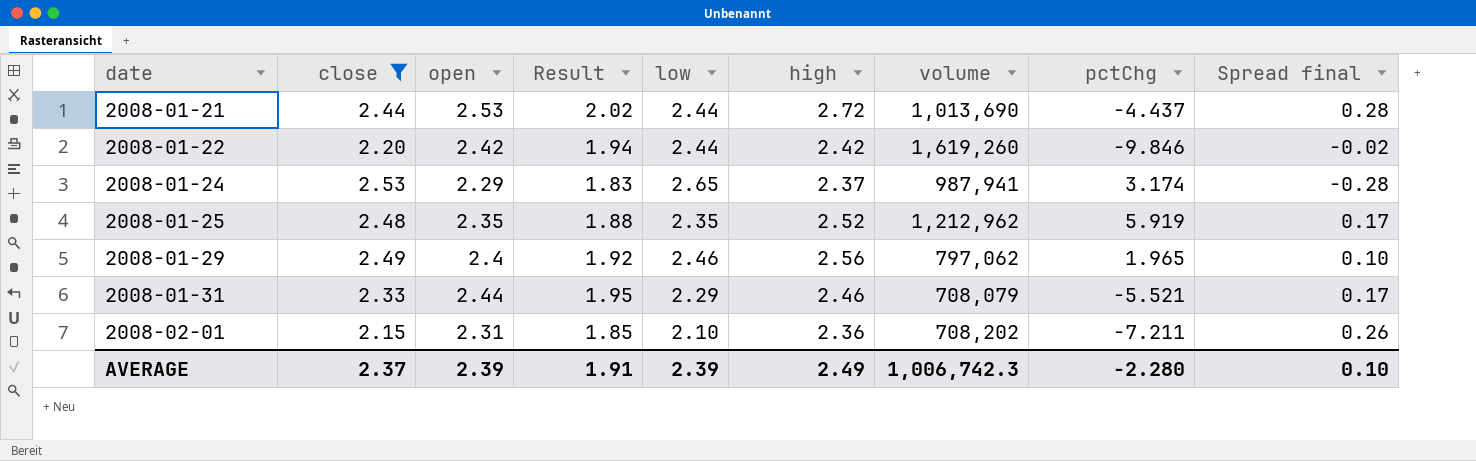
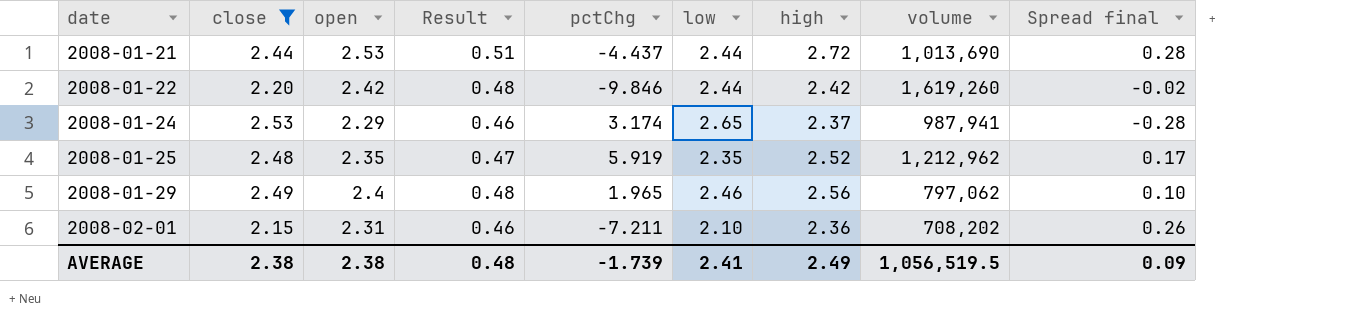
column Result | formula: [open] * 0.8 -> [open] * 0.2
column pctChg | position: 8 -> 5
row 2008-01-31: 2.33 | 2.44 | 1.95 | 2.29 | 2.46 | 708,079 | -5.521 | 0.17 -> none
AVERAGE | close: 2.37 -> 2.38
AVERAGE | open: 2.39 -> 2.38
AVERAGE | Result: 1.91 -> 0.48
AVERAGE | pctChg: -2.280 -> -1.739
AVERAGE | low: 2.39 -> 2.41
AVERAGE | volume: 1,006,742.3 -> 1,056,519.5
AVERAGE | Spread final: 0.10 -> 0.09

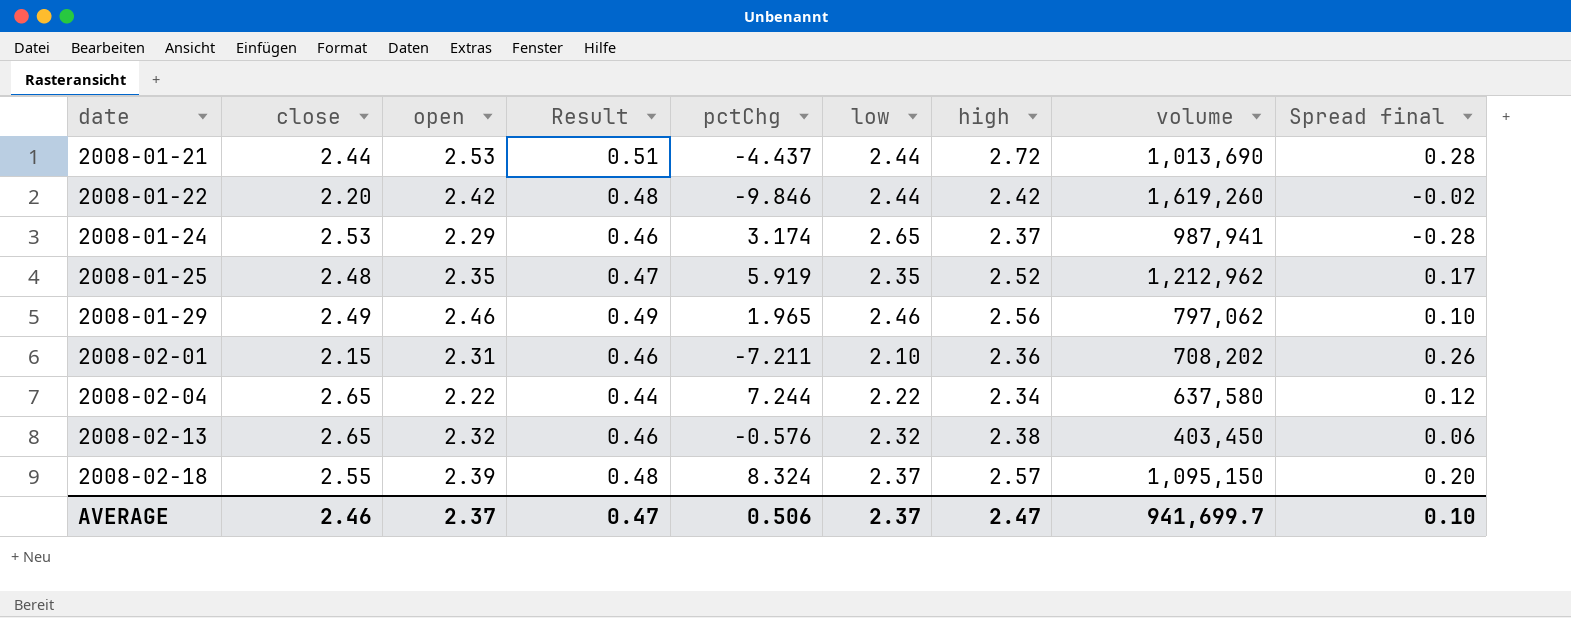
filter: close <= 2.53 -> none
2008-01-29 | open: 2.4 -> 2.46
2008-01-29 | Result: 0.48 -> 0.49
AVERAGE | close: 2.38 -> 2.46
AVERAGE | open: 2.38 -> 2.37
AVERAGE | Result: 0.48 -> 0.47
AVERAGE | pctChg: -1.739 -> 0.506
AVERAGE | low: 2.41 -> 2.37
AVERAGE | high: 2.49 -> 2.47
AVERAGE | volume: 1,056,519.5 -> 941,699.7
AVERAGE | Spread final: 0.09 -> 0.10

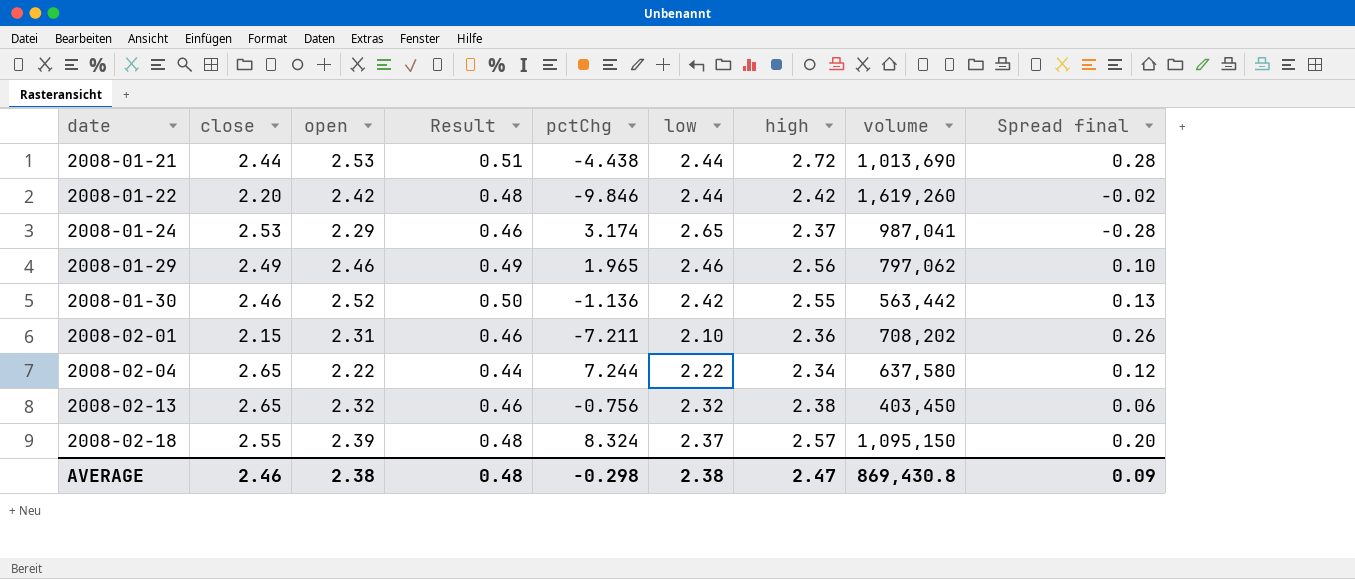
row 2008-01-25: 2.48 | 2.35 | 0.47 | 5.919 | 2.35 | 2.52 | 1,212,962 | 0.17 -> none
2008-01-21 | pctChg: -4.437 -> -4.438
2008-01-24 | volume: 987,941 -> 987,041
row 2008-01-30: none -> 2.46 | 2.52 | 0.50 | -1.136 | 2.42 | 2.55 | 563,442 | 0.13
2008-02-13 | pctChg: -0.576 -> -0.756
AVERAGE | open: 2.37 -> 2.38
AVERAGE | Result: 0.47 -> 0.48
AVERAGE | pctChg: 0.506 -> -0.298
AVERAGE | low: 2.37 -> 2.38
AVERAGE | volume: 941,699.7 -> 869,430.8
AVERAGE | Spread final: 0.10 -> 0.09

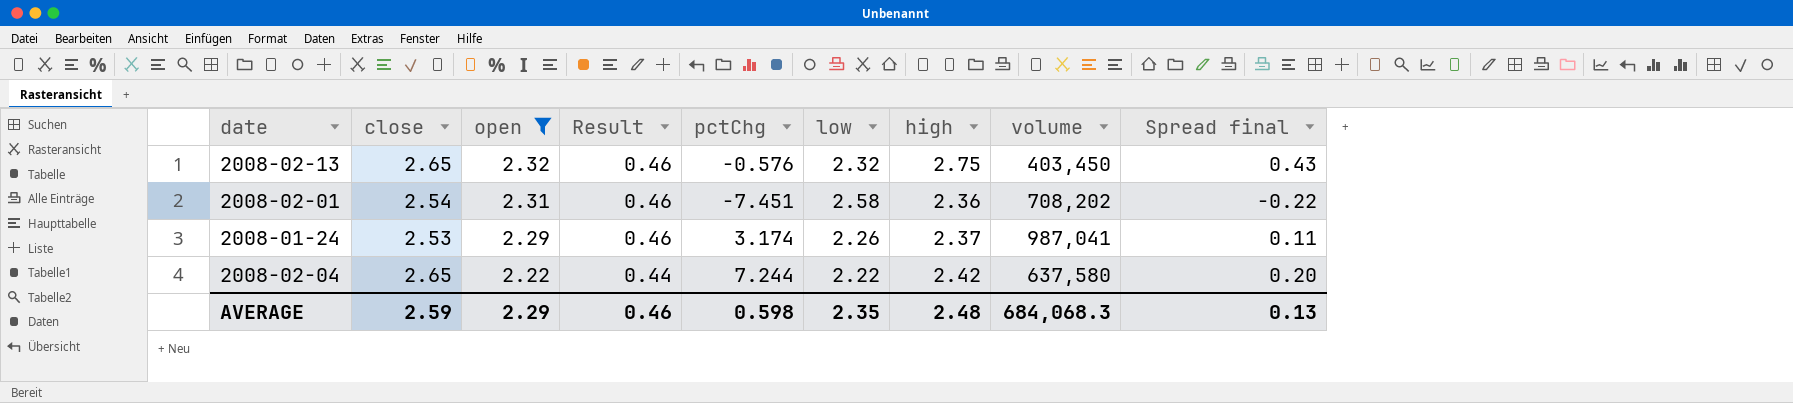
filter: none -> open <= 2.32
row order: date ascending -> open descending
2008-02-13 | pctChg: -0.756 -> -0.576
2008-02-13 | high: 2.38 -> 2.75
2008-02-13 | Spread final: 0.06 -> 0.43
2008-02-01 | close: 2.15 -> 2.54
2008-02-01 | pctChg: -7.211 -> -7.451
2008-02-01 | low: 2.10 -> 2.58
2008-02-01 | Spread final: 0.26 -> -0.22
2008-01-24 | low: 2.65 -> 2.26
2008-01-24 | Spread final: -0.28 -> 0.11
2008-02-04 | high: 2.34 -> 2.42
2008-02-04 | Spread final: 0.12 -> 0.20
AVERAGE | close: 2.46 -> 2.59
AVERAGE | open: 2.38 -> 2.29
AVERAGE | Result: 0.48 -> 0.46
AVERAGE | pctChg: -0.298 -> 0.598
AVERAGE | low: 2.38 -> 2.35
AVERAGE | high: 2.47 -> 2.48
AVERAGE | volume: 869,430.8 -> 684,068.3
AVERAGE | Spread final: 0.09 -> 0.13

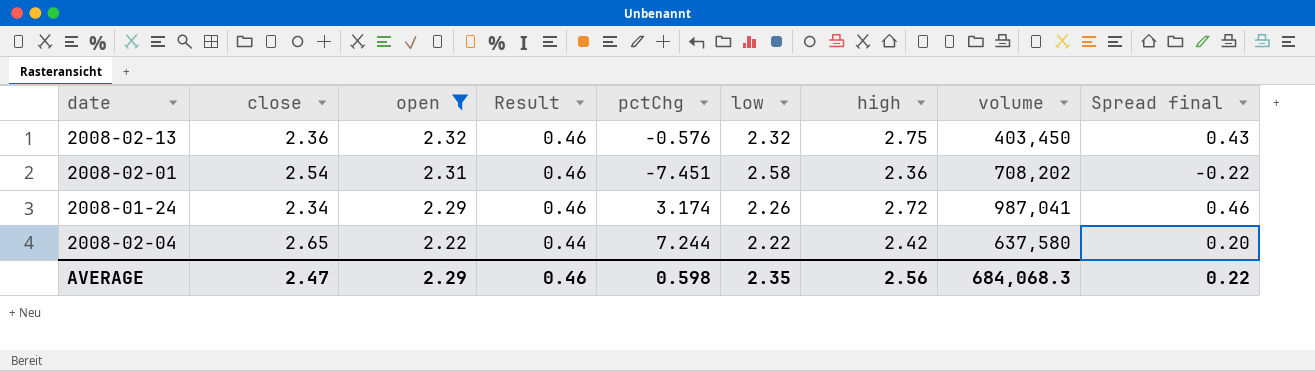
2008-02-13 | close: 2.65 -> 2.36
2008-01-24 | close: 2.53 -> 2.34
2008-01-24 | high: 2.37 -> 2.72
2008-01-24 | Spread final: 0.11 -> 0.46
AVERAGE | close: 2.59 -> 2.47
AVERAGE | high: 2.48 -> 2.56
AVERAGE | Spread final: 0.13 -> 0.22

